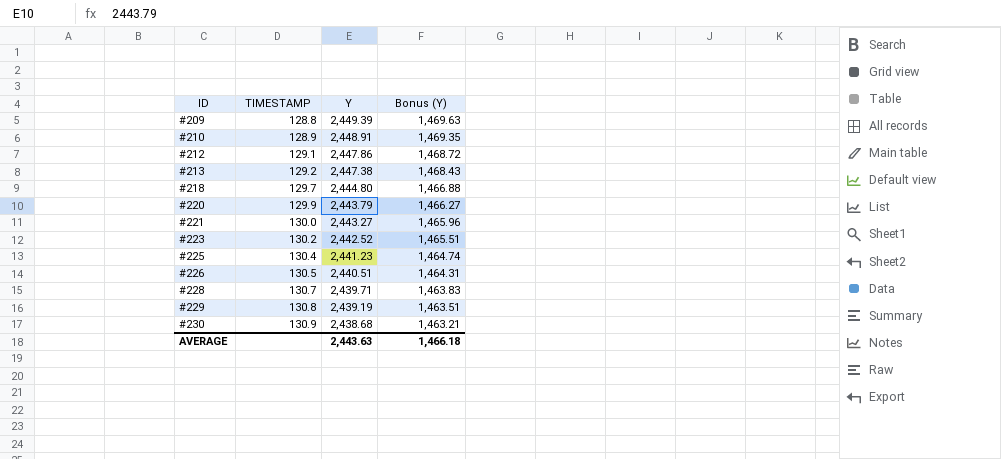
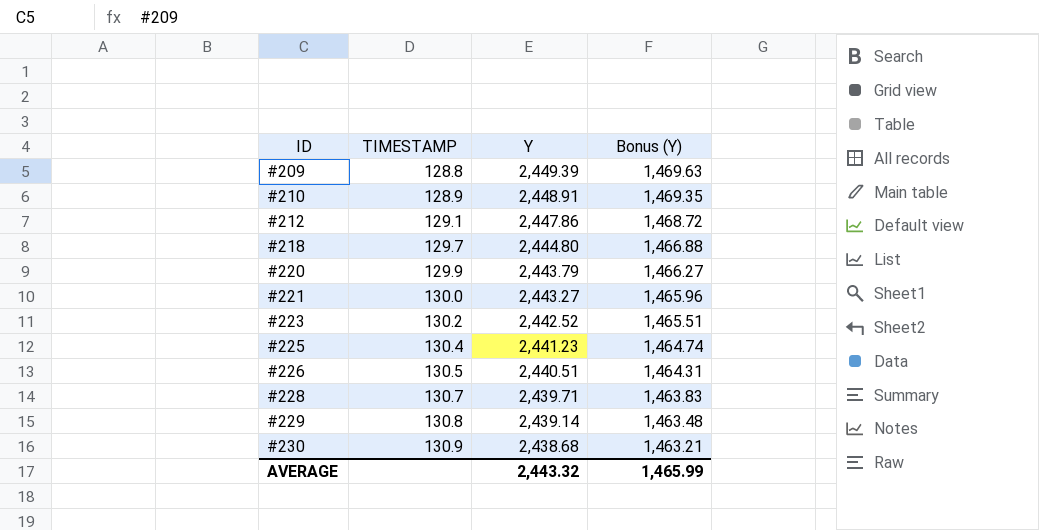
row #213: 129.2 | 2,447.38 | 1,468.43 -> none
#229 | Y: 2,439.19 -> 2,439.14
#229 | Bonus (Y): 1,463.51 -> 1,463.48
AVERAGE | Y: 2,443.63 -> 2,443.32
AVERAGE | Bonus (Y): 1,466.18 -> 1,465.99

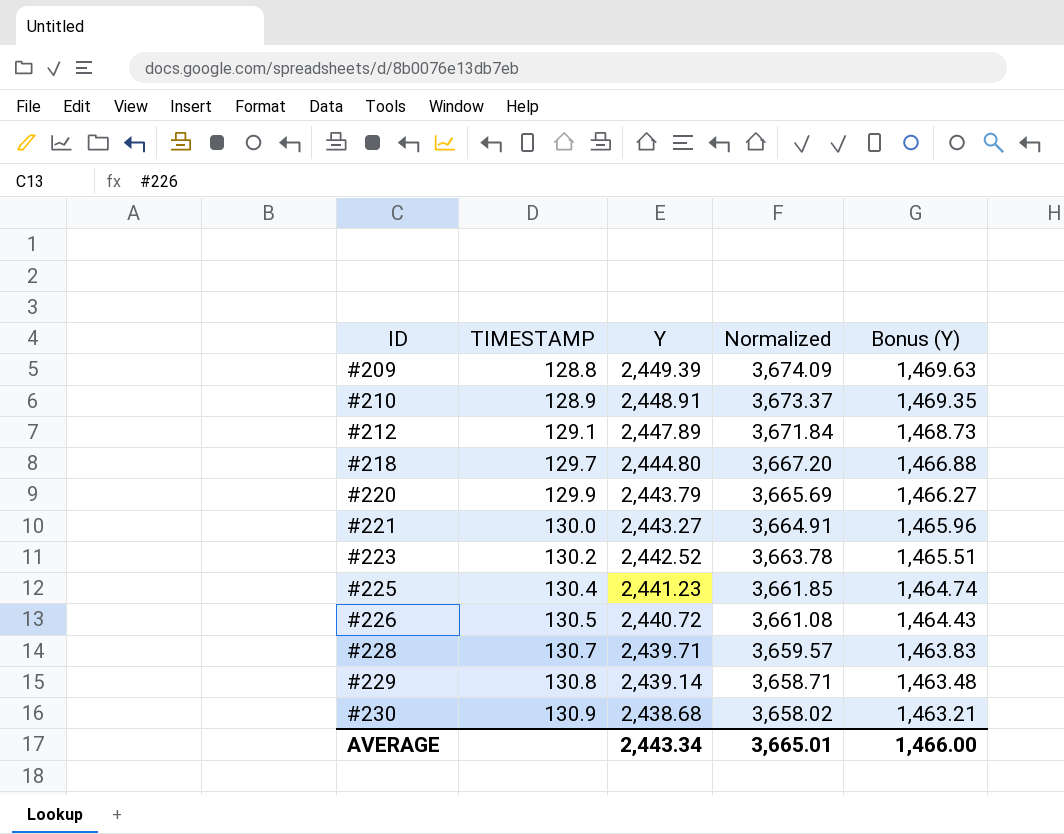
column Normalized | formula: none -> [Y] * 1.5
#212 | Y: 2,447.86 -> 2,447.89
#212 | Bonus (Y): 1,468.72 -> 1,468.73
#226 | Y: 2,440.51 -> 2,440.72
#226 | Bonus (Y): 1,464.31 -> 1,464.43
AVERAGE | Y: 2,443.32 -> 2,443.34
AVERAGE | Bonus (Y): 1,465.99 -> 1,466.00

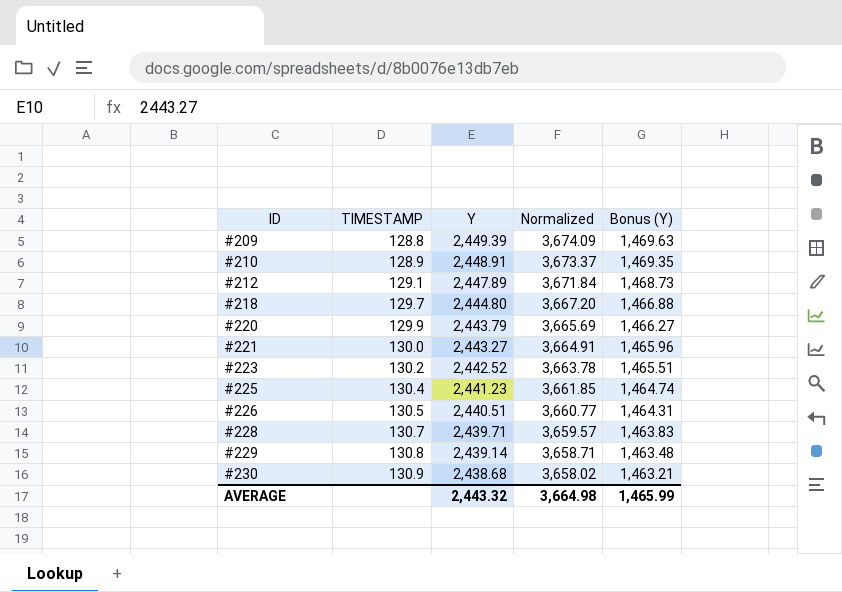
#226 | Y: 2,440.72 -> 2,440.51
#226 | Normalized: 3,661.08 -> 3,660.77
#226 | Bonus (Y): 1,464.43 -> 1,464.31
AVERAGE | Y: 2,443.34 -> 2,443.32
AVERAGE | Normalized: 3,665.01 -> 3,664.98
AVERAGE | Bonus (Y): 1,466.00 -> 1,465.99

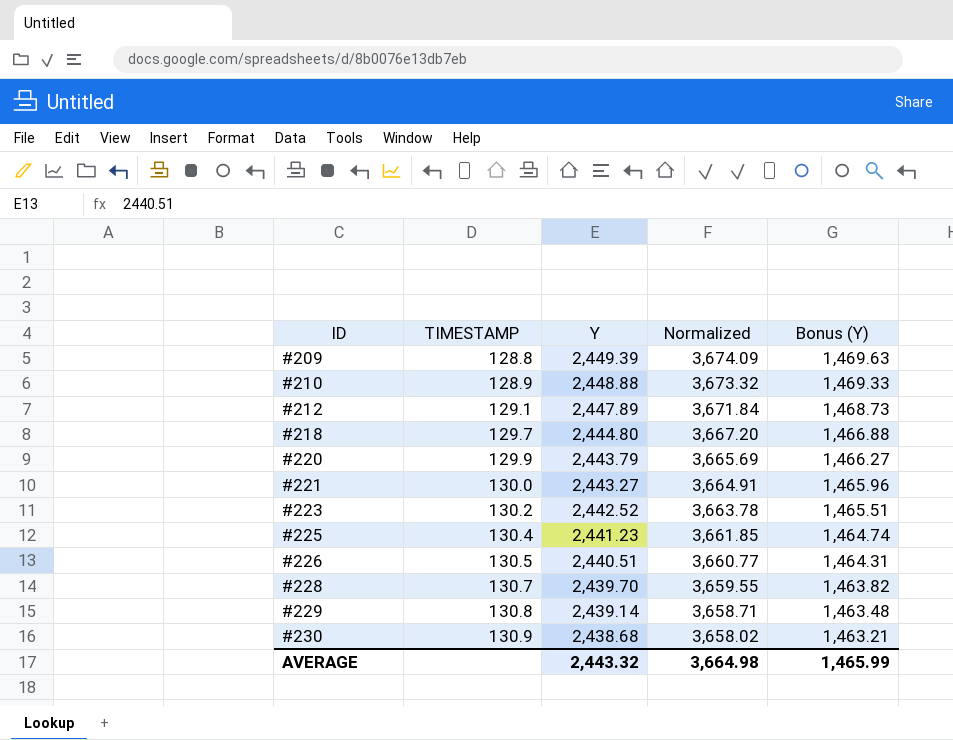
#210 | Y: 2,448.91 -> 2,448.88
#210 | Normalized: 3,673.37 -> 3,673.32
#210 | Bonus (Y): 1,469.35 -> 1,469.33
#228 | Y: 2,439.71 -> 2,439.70
#228 | Normalized: 3,659.57 -> 3,659.55
#228 | Bonus (Y): 1,463.83 -> 1,463.82

